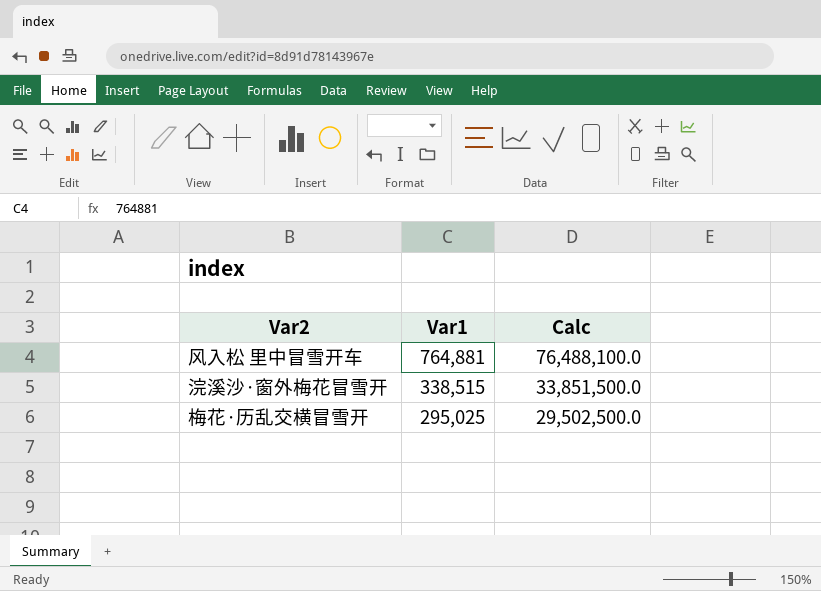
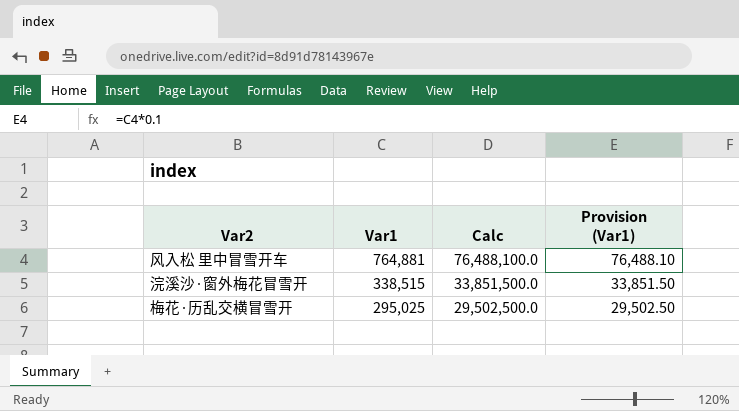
column Provision (Var1) | formula: none -> [Var1] * 0.1

